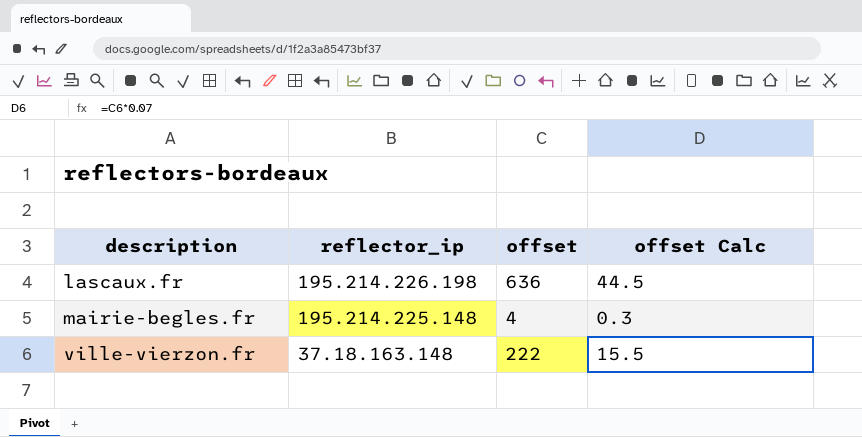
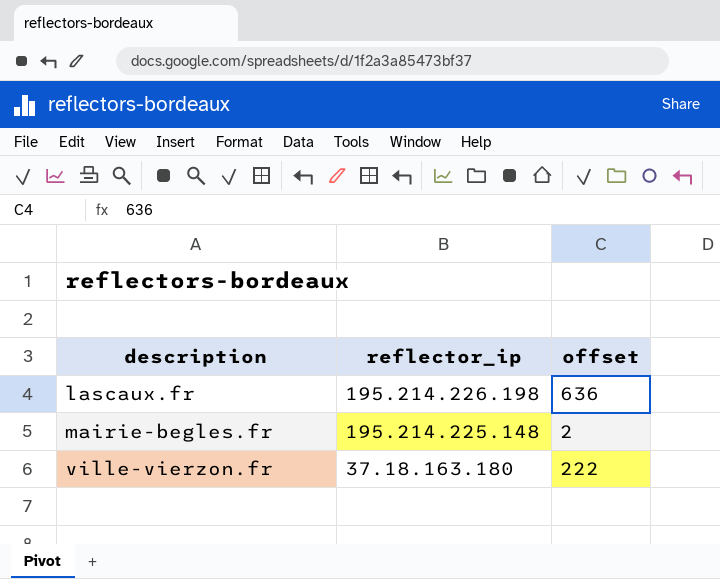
column offset Calc | formula: [offset] * 0.07 -> none
mairie-begles.fr | offset: 4 -> 2
ville-vierzon.fr | reflector_ip: 37.18.163.148 -> 37.18.163.180

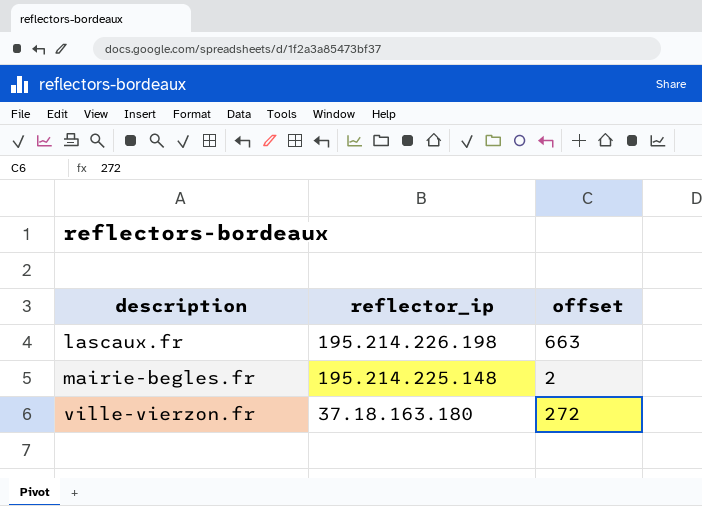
lascaux.fr | offset: 636 -> 663
ville-vierzon.fr | offset: 222 -> 272

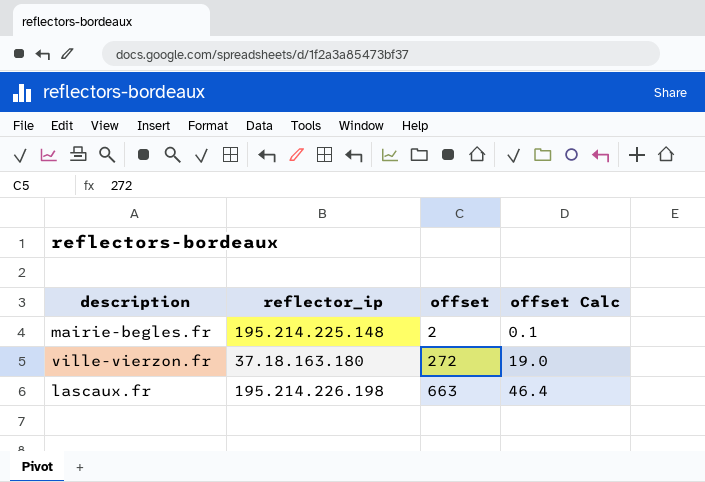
row order: description ascending -> offset ascending
column offset Calc | formula: none -> [offset] * 0.07

